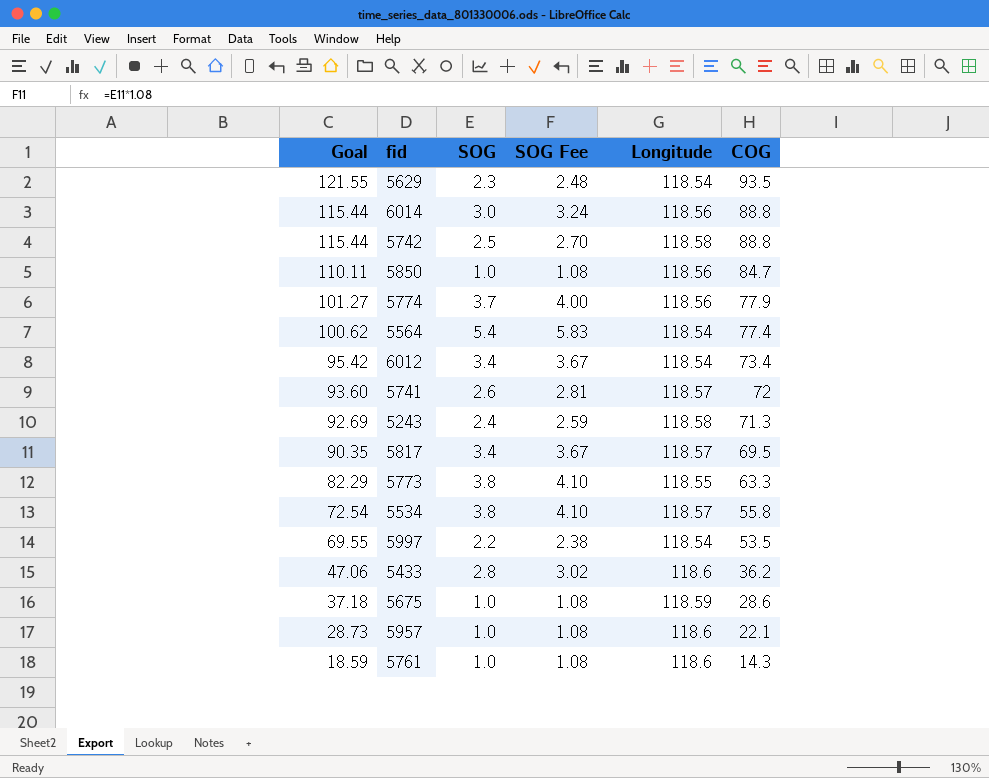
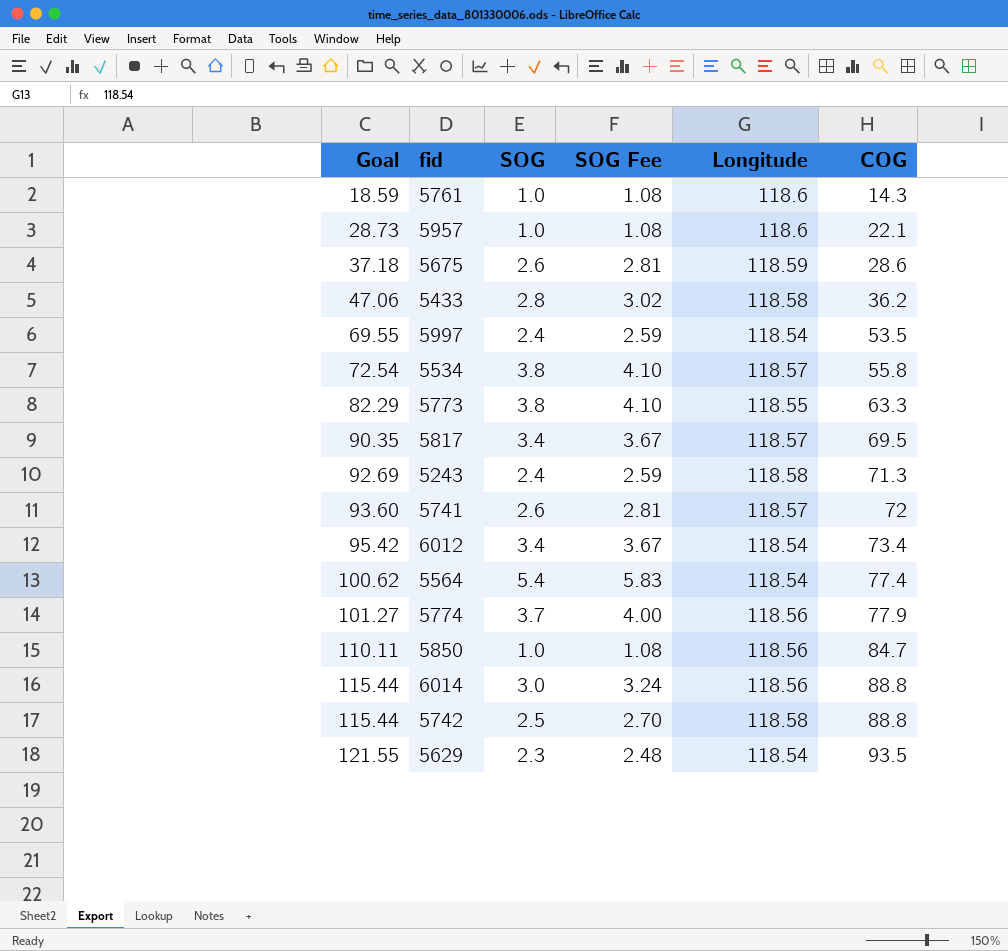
row order: Goal descending -> Goal ascending
5675 | SOG: 1.0 -> 2.6
5675 | SOG Fee: 1.08 -> 2.81
5433 | Longitude: 118.6 -> 118.58
5997 | SOG: 2.2 -> 2.4
5997 | SOG Fee: 2.38 -> 2.59

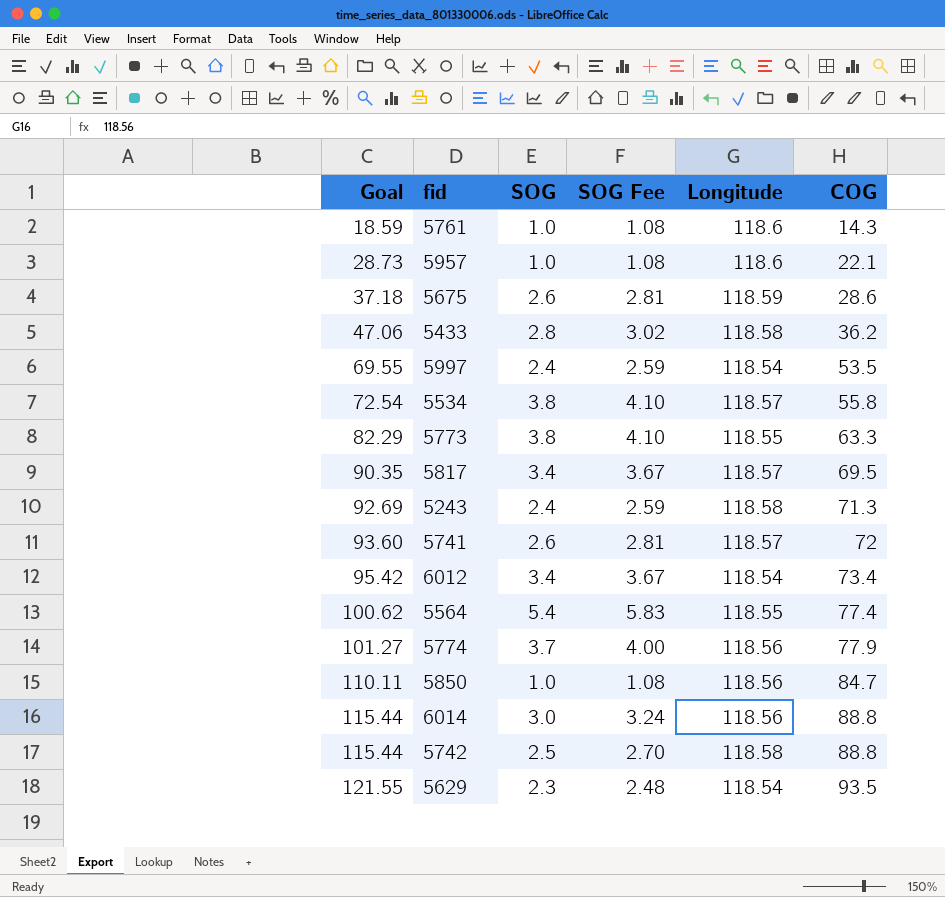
5564 | Longitude: 118.54 -> 118.55

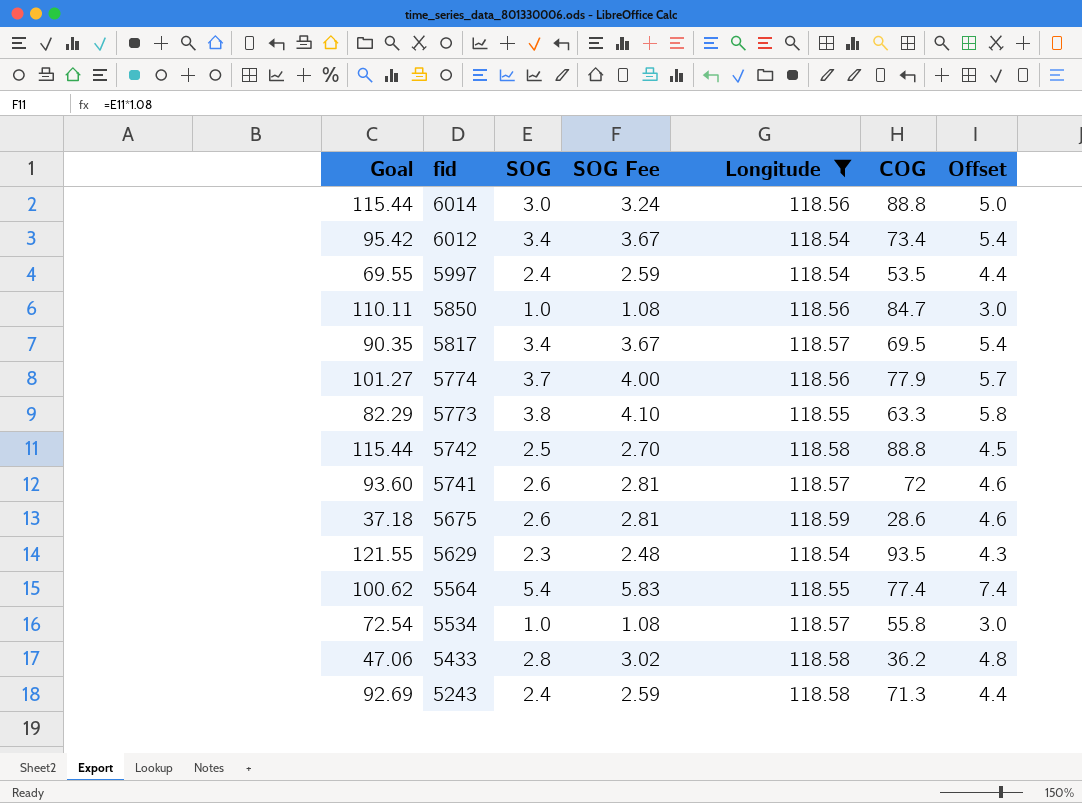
filter: none -> Longitude != 118.6
row order: Goal ascending -> fid descending
column Offset | formula: none -> [SOG] + 2
5534 | SOG: 3.8 -> 1.0
5534 | SOG Fee: 4.10 -> 1.08

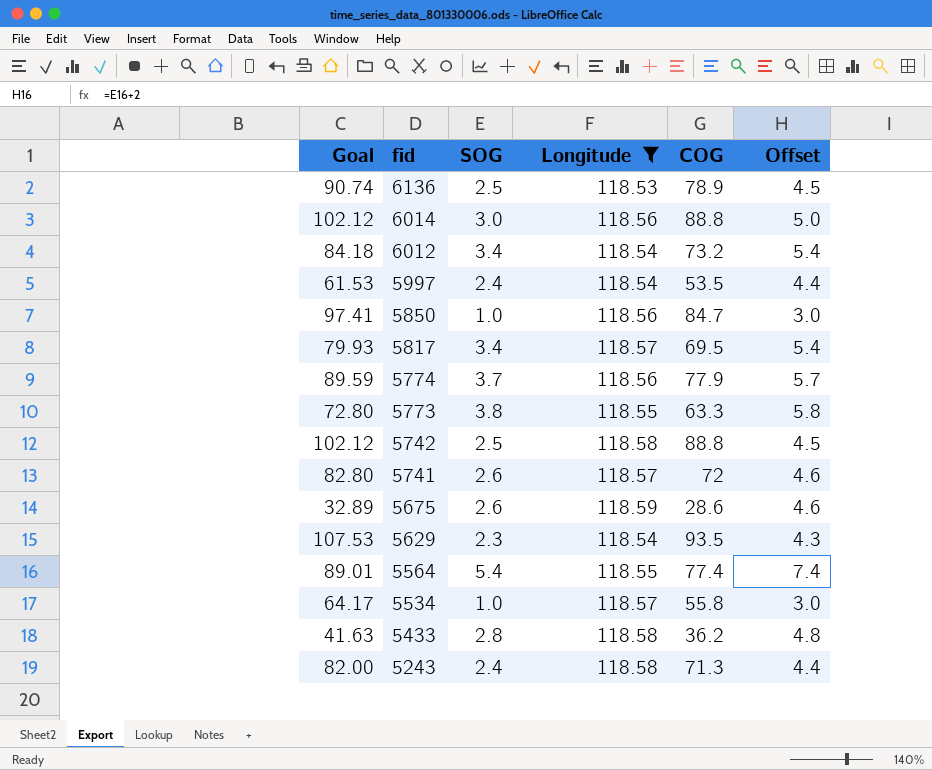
column SOG Fee | formula: [SOG] * 1.08 -> none
column Goal | formula: [COG] * 1.3 -> [COG] * 1.15
row 6136: none -> 90.74 | 2.5 | 118.53 | 78.9 | 4.5
6012 | COG: 73.4 -> 73.2

